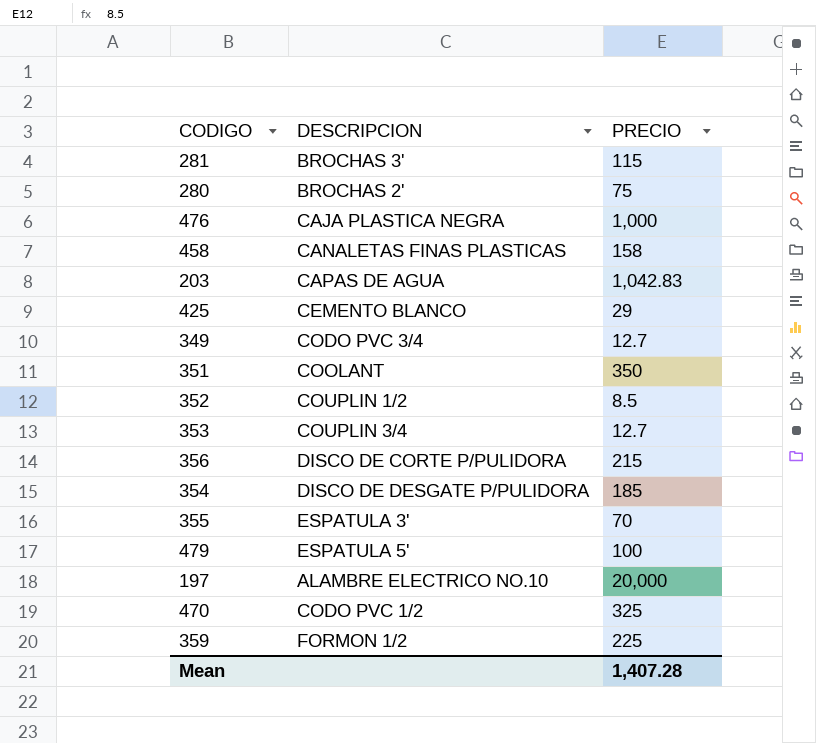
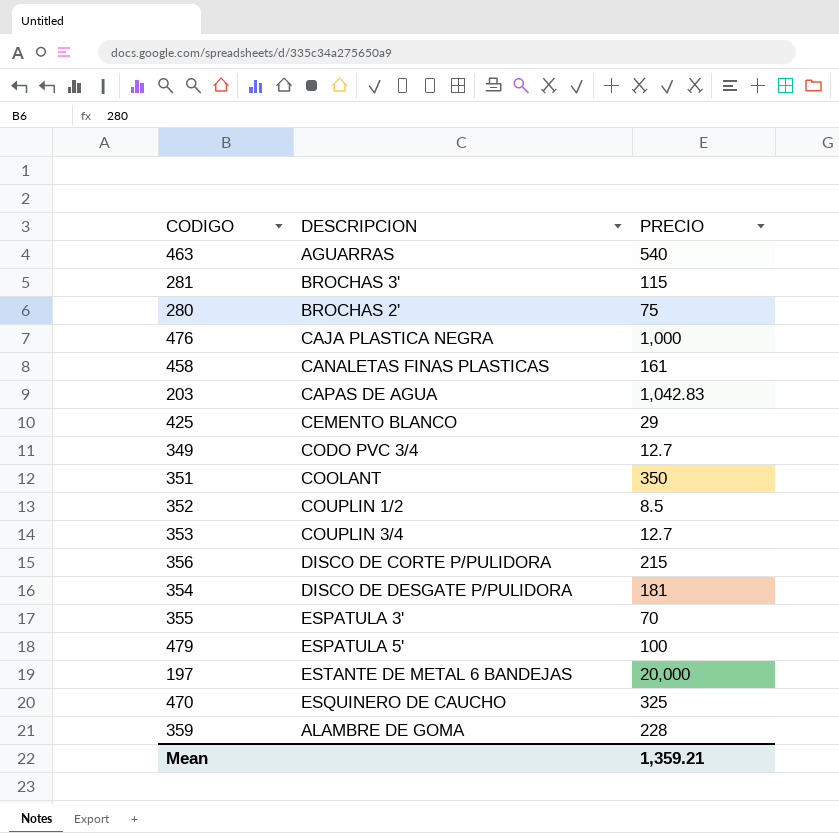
row 463: none -> AGUARRAS | 540
458 | PRECIO: 158 -> 161
354 | PRECIO: 185 -> 181
197 | DESCRIPCION: ALAMBRE ELECTRICO NO.10 -> ESTANTE DE METAL 6 BANDEJAS
470 | DESCRIPCION: CODO PVC 1/2 -> ESQUINERO DE CAUCHO
359 | DESCRIPCION: FORMON 1/2 -> ALAMBRE DE GOMA
359 | PRECIO: 225 -> 228
Mean | PRECIO: 1,407.28 -> 1,359.21

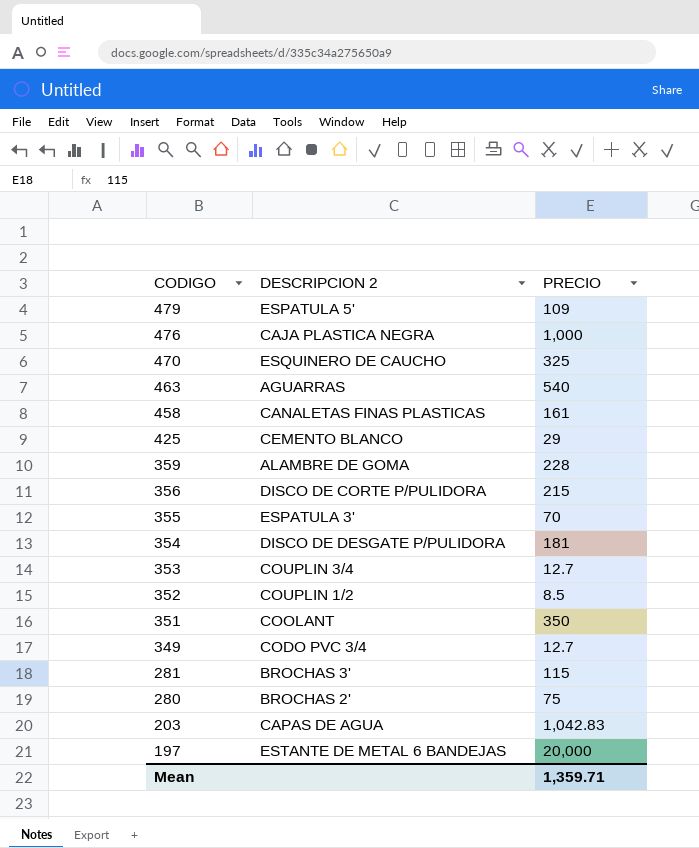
row order: none -> CODIGO descending
column name: DESCRIPCION -> DESCRIPCION 2
479 | PRECIO: 100 -> 109
Mean | PRECIO: 1,359.21 -> 1,359.71

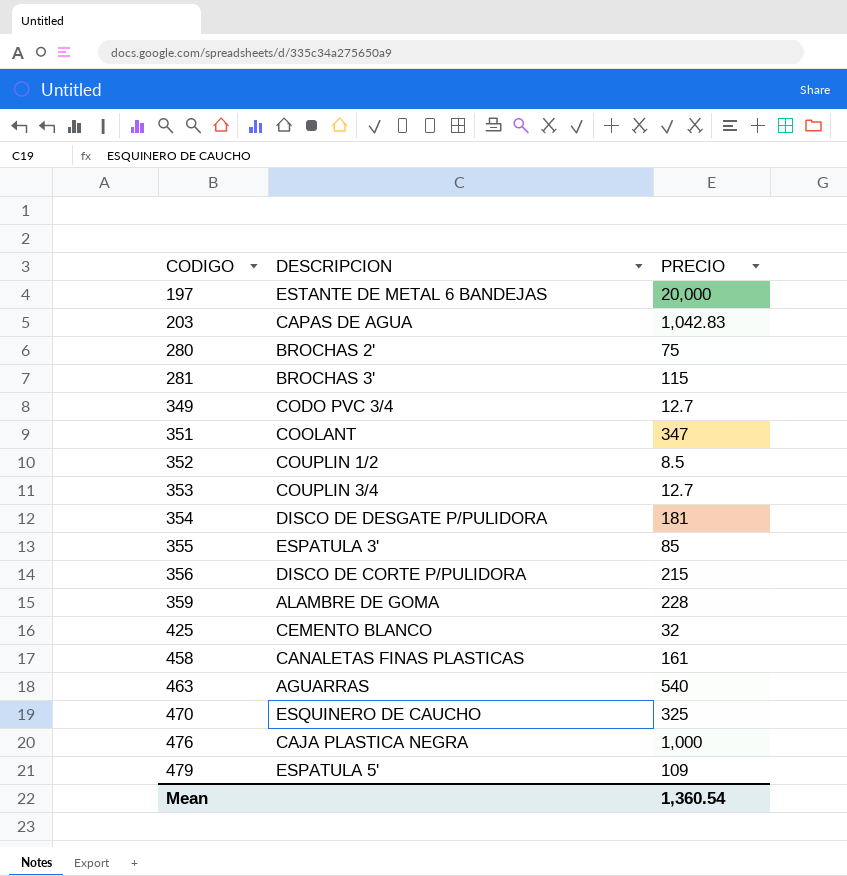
row order: CODIGO descending -> CODIGO ascending
column name: DESCRIPCION 2 -> DESCRIPCION
351 | PRECIO: 350 -> 347
355 | PRECIO: 70 -> 85
425 | PRECIO: 29 -> 32
Mean | PRECIO: 1,359.71 -> 1,360.54

